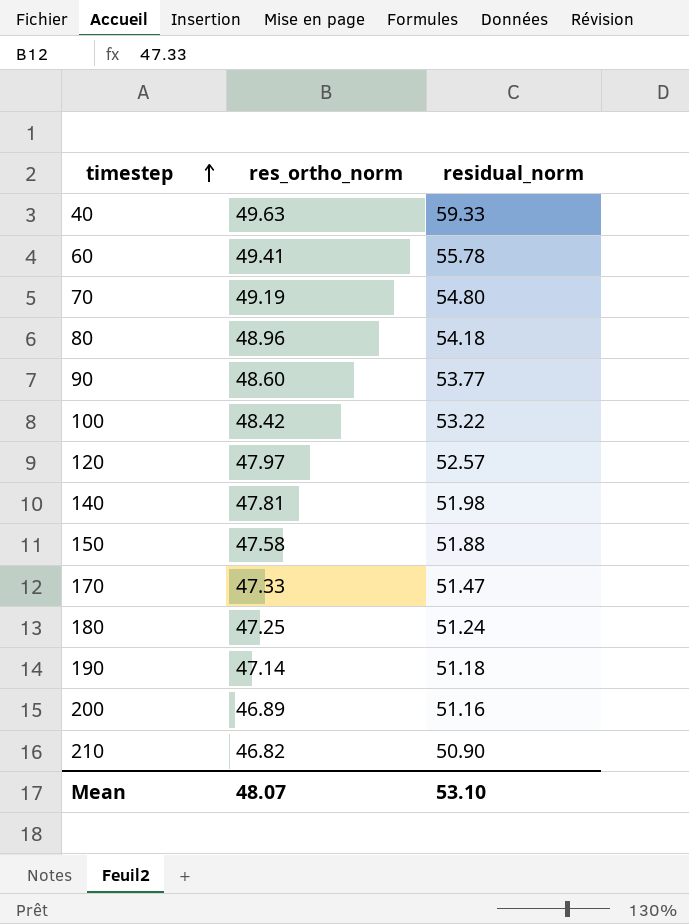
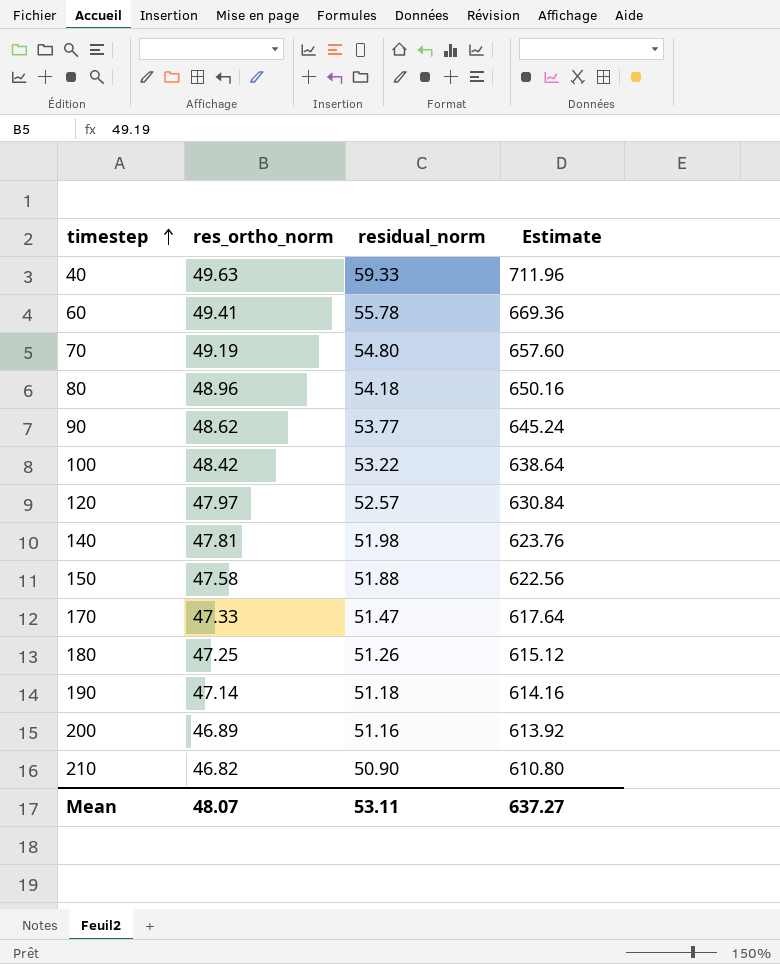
column Estimate | formula: none -> [residual_norm] * 12
90 | res_ortho_norm: 48.60 -> 48.62
180 | residual_norm: 51.24 -> 51.26
Mean | residual_norm: 53.10 -> 53.11

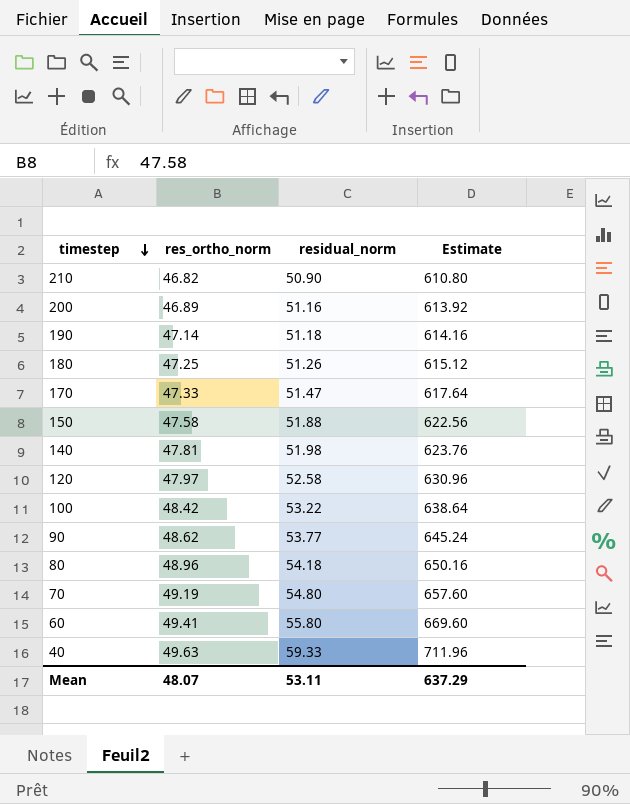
row order: timestep ascending -> timestep descending
120 | residual_norm: 52.57 -> 52.58
120 | Estimate: 630.84 -> 630.96
60 | residual_norm: 55.78 -> 55.80
60 | Estimate: 669.36 -> 669.60
Mean | Estimate: 637.27 -> 637.29

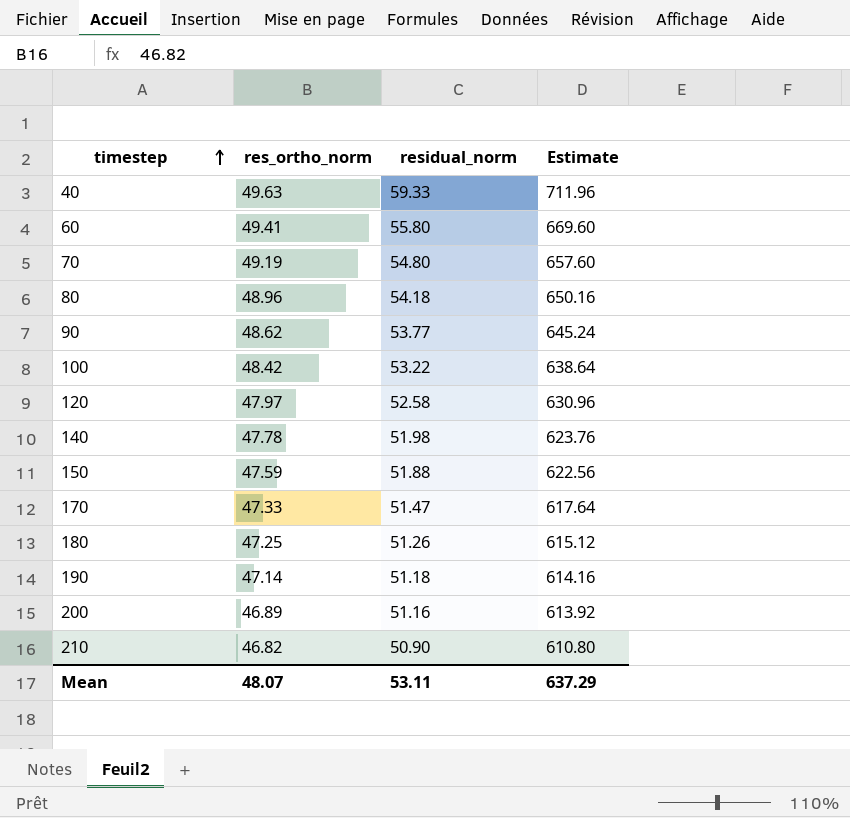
row order: timestep descending -> timestep ascending
140 | res_ortho_norm: 47.81 -> 47.78
150 | res_ortho_norm: 47.58 -> 47.59

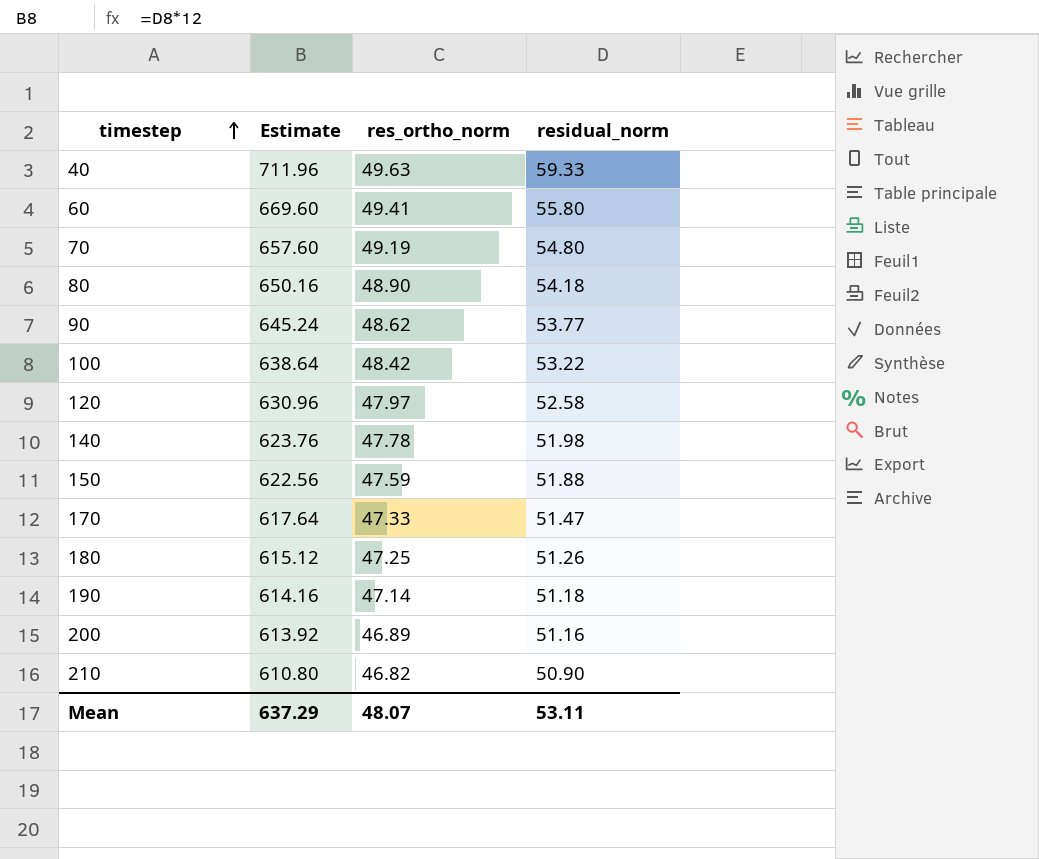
column Estimate | position: 4 -> 2
80 | res_ortho_norm: 48.96 -> 48.90

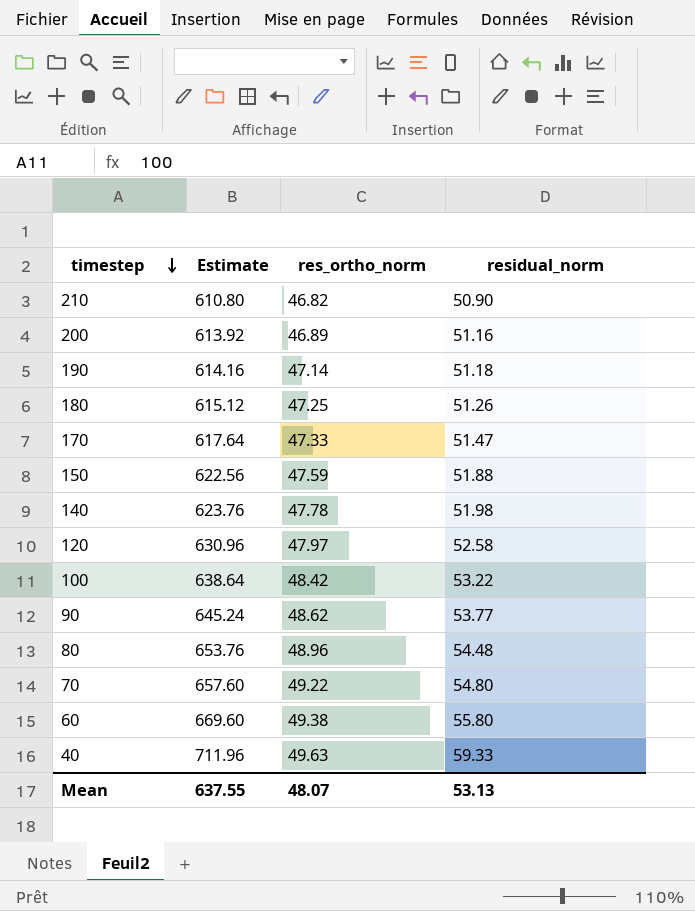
row order: timestep ascending -> timestep descending
80 | Estimate: 650.16 -> 653.76
80 | res_ortho_norm: 48.90 -> 48.96
80 | residual_norm: 54.18 -> 54.48
70 | res_ortho_norm: 49.19 -> 49.22
60 | res_ortho_norm: 49.41 -> 49.38
Mean | Estimate: 637.29 -> 637.55
Mean | residual_norm: 53.11 -> 53.13

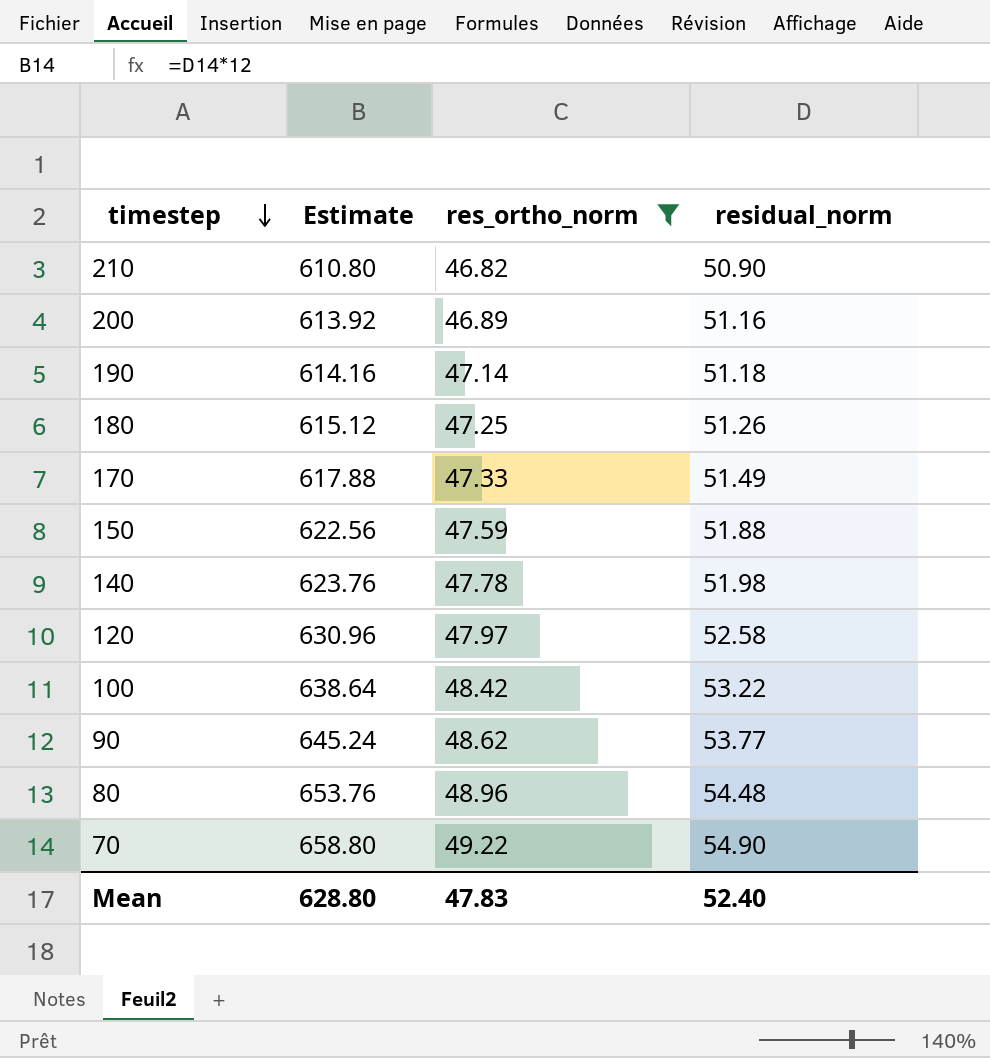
filter: none -> res_ortho_norm <= 49.22
170 | Estimate: 617.64 -> 617.88
170 | residual_norm: 51.47 -> 51.49
70 | Estimate: 657.60 -> 658.80
70 | residual_norm: 54.80 -> 54.90
Mean | Estimate: 637.55 -> 628.80
Mean | res_ortho_norm: 48.07 -> 47.83
Mean | residual_norm: 53.13 -> 52.40

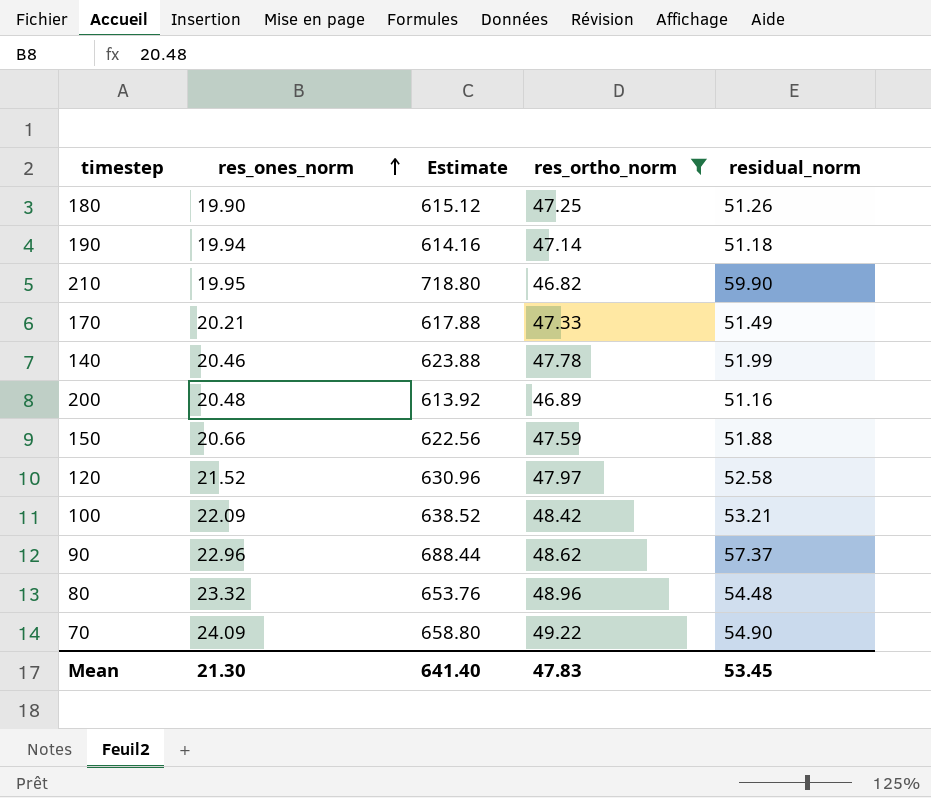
row order: timestep descending -> res_ones_norm ascending
column res_ones_norm | position: none -> 2
210 | Estimate: 610.80 -> 718.80
210 | residual_norm: 50.90 -> 59.90
140 | Estimate: 623.76 -> 623.88
140 | residual_norm: 51.98 -> 51.99
100 | Estimate: 638.64 -> 638.52
100 | residual_norm: 53.22 -> 53.21
90 | Estimate: 645.24 -> 688.44
90 | residual_norm: 53.77 -> 57.37
Mean | Estimate: 628.80 -> 641.40
Mean | residual_norm: 52.40 -> 53.45

